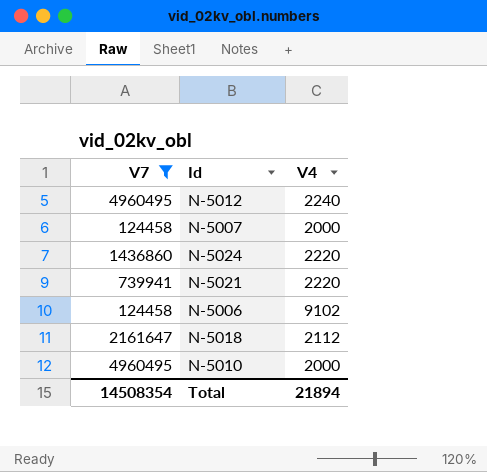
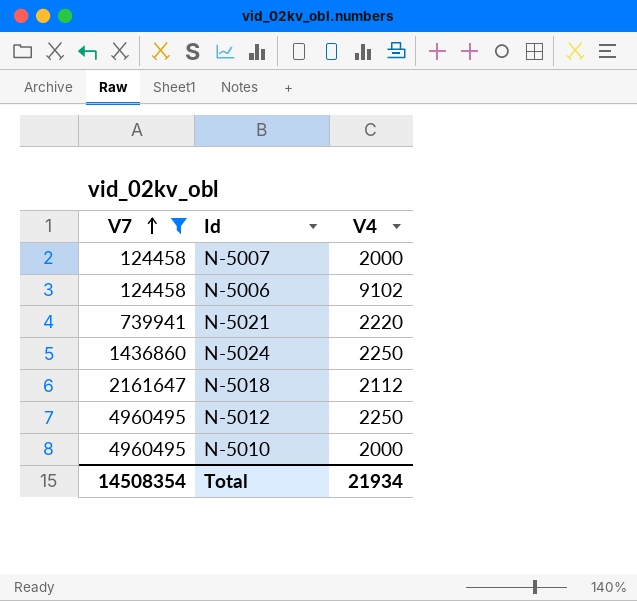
row order: none -> V7 ascending
N-5024 | V4: 2220 -> 2250
N-5012 | V4: 2240 -> 2250
Total | V4: 21894 -> 21934

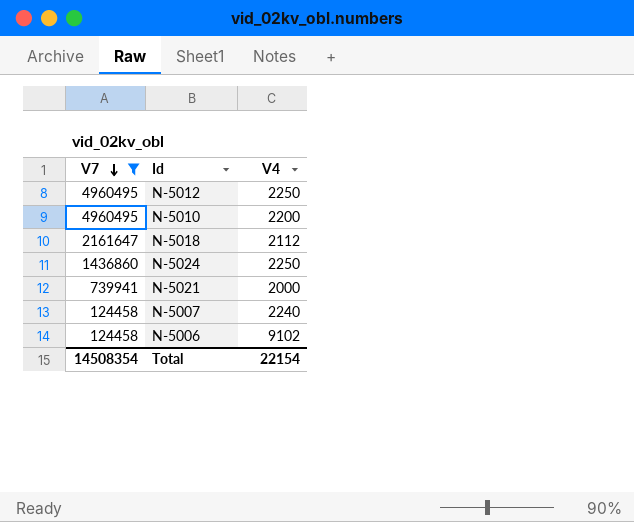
row order: V7 ascending -> V7 descending
N-5010 | V4: 2000 -> 2200
N-5021 | V4: 2220 -> 2000
N-5007 | V4: 2000 -> 2240
Total | V4: 21934 -> 22154

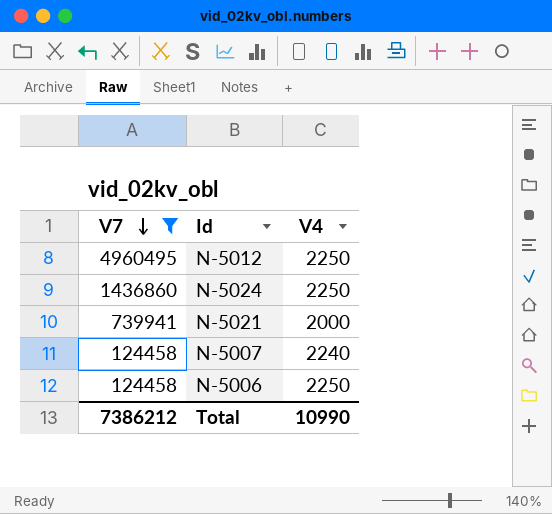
row N-5010: 4960495 | 2200 -> none
row N-5018: 2161647 | 2112 -> none
N-5006 | V4: 9102 -> 2250
Total | V7: 14508354 -> 7386212
Total | V4: 22154 -> 10990

